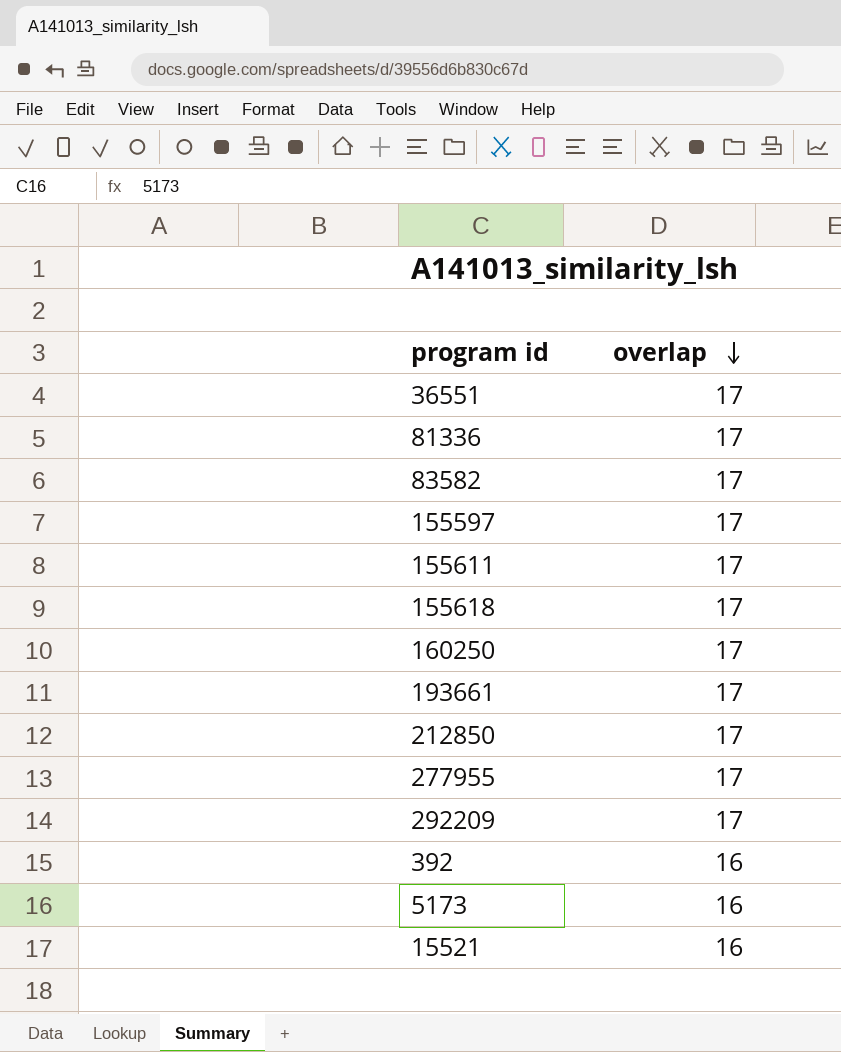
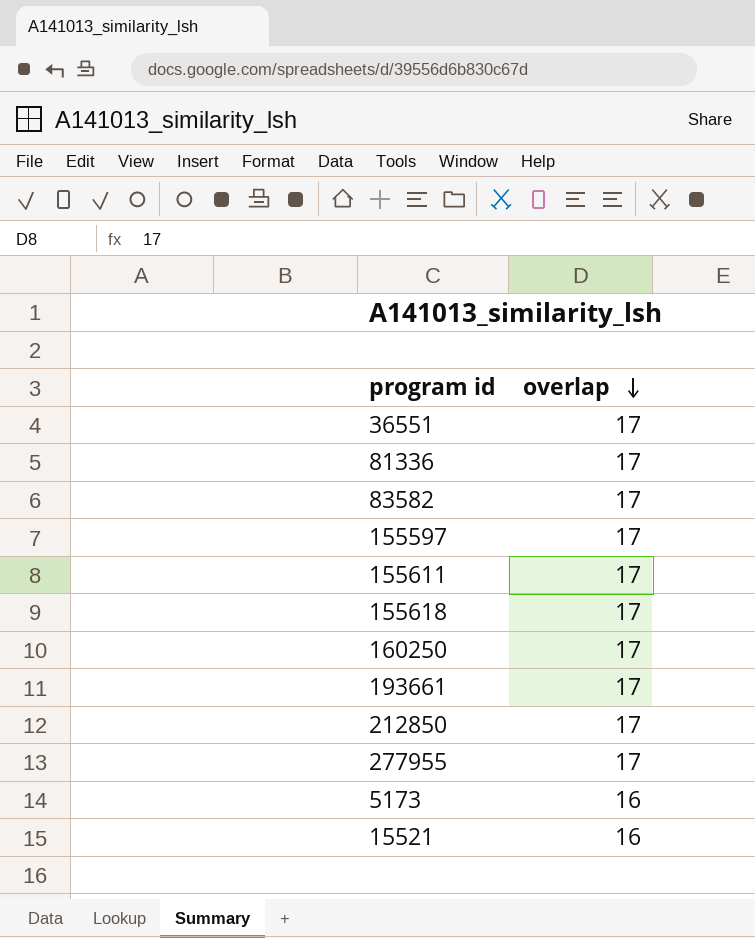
row 292209: 17 -> none
row 392: 16 -> none

